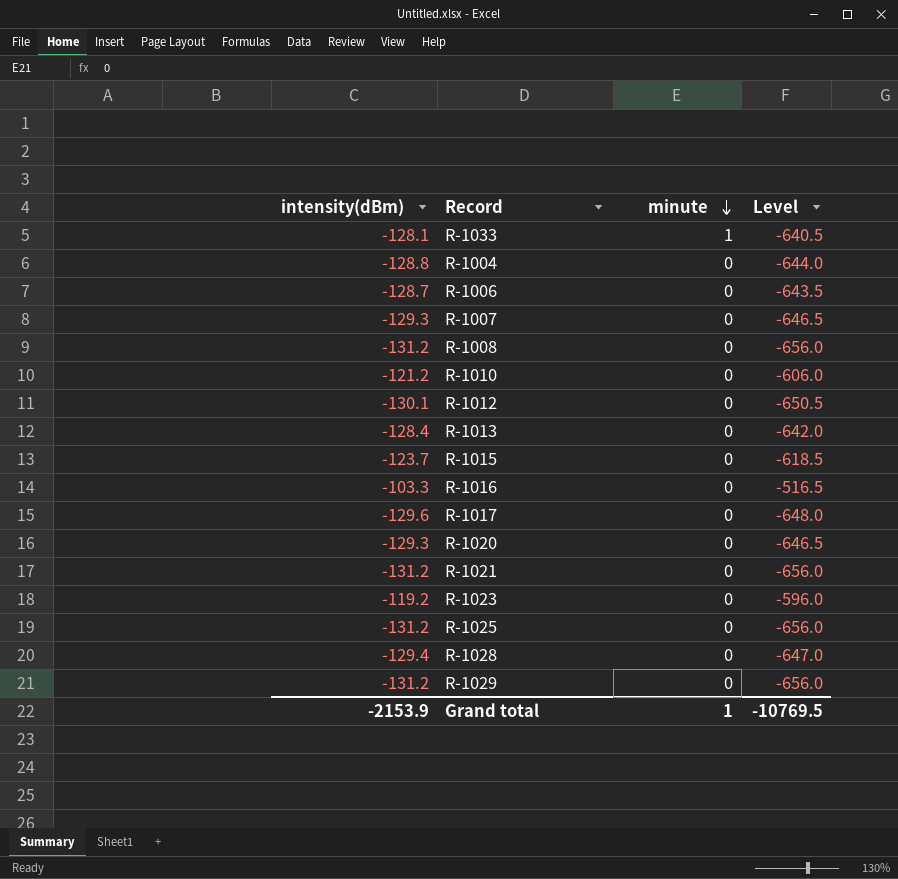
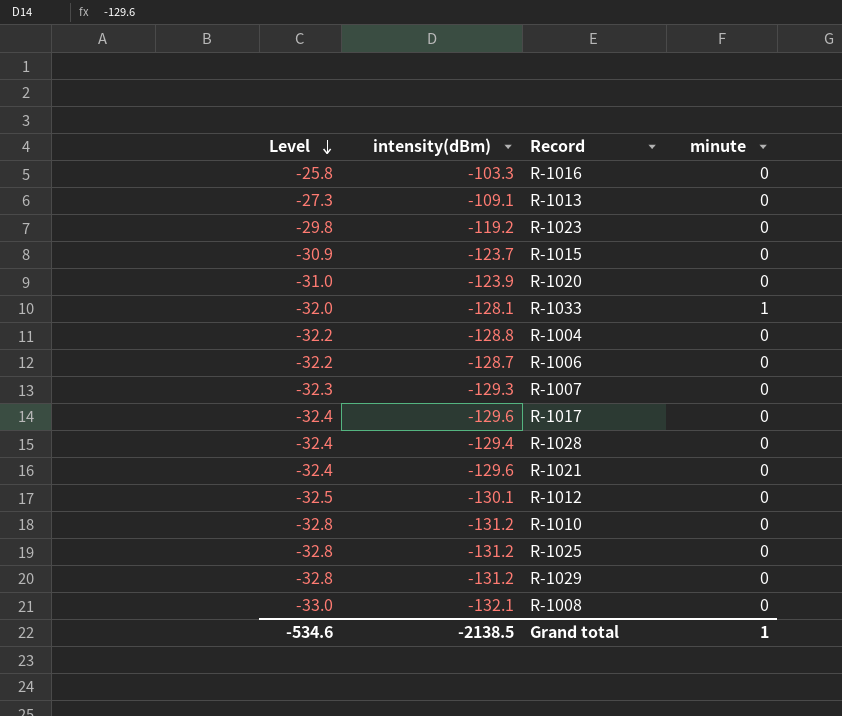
row order: minute descending -> Level descending
column Level | formula: [intensity(dBm)] * 5 -> [intensity(dBm)] * 0.25
column Level | position: 4 -> 1
R-1013 | intensity(dBm): -128.4 -> -109.1
R-1020 | intensity(dBm): -129.3 -> -123.9
R-1021 | intensity(dBm): -131.2 -> -129.6
R-1010 | intensity(dBm): -121.2 -> -131.2
R-1008 | intensity(dBm): -131.2 -> -132.1
Grand total | Level: -10769.5 -> -534.6
Grand total | intensity(dBm): -2153.9 -> -2138.5

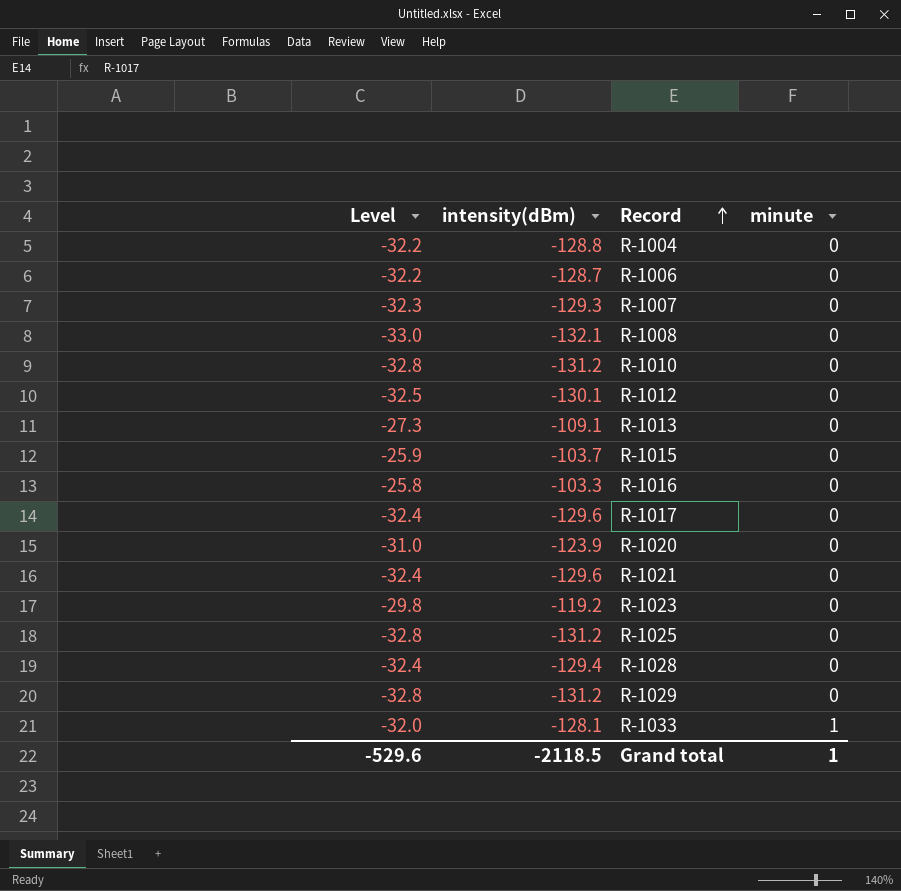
row order: Level descending -> Record ascending
R-1015 | Level: -30.9 -> -25.9
R-1015 | intensity(dBm): -123.7 -> -103.7
Grand total | Level: -534.6 -> -529.6
Grand total | intensity(dBm): -2138.5 -> -2118.5

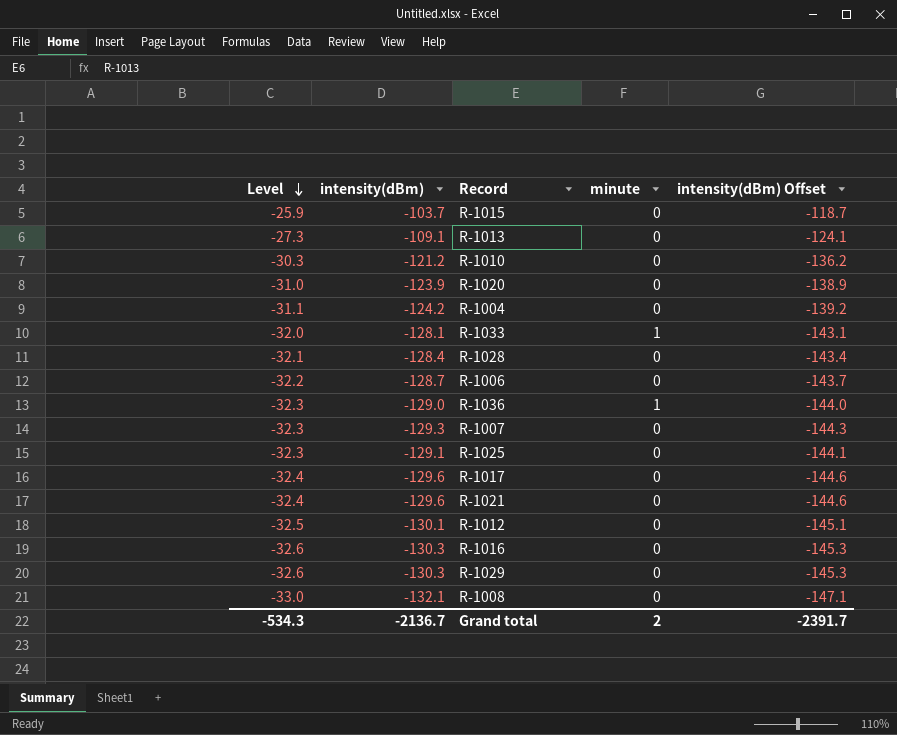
row order: Record ascending -> Level descending
column intensity(dBm) Offset | formula: none -> [intensity(dBm)] - 15
row R-1023: -29.8 | -119.2 | 0 -> none
R-1010 | Level: -32.8 -> -30.3
R-1010 | intensity(dBm): -131.2 -> -121.2
R-1004 | Level: -32.2 -> -31.1
R-1004 | intensity(dBm): -128.8 -> -124.2
R-1028 | Level: -32.4 -> -32.1
R-1028 | intensity(dBm): -129.4 -> -128.4
row R-1036: none -> -32.3 | -129.0 | 1 | -144.0
R-1025 | Level: -32.8 -> -32.3
R-1025 | intensity(dBm): -131.2 -> -129.1
R-1016 | Level: -25.8 -> -32.6
R-1016 | intensity(dBm): -103.3 -> -130.3
R-1029 | Level: -32.8 -> -32.6
R-1029 | intensity(dBm): -131.2 -> -130.3
Grand total | Level: -529.6 -> -534.3
Grand total | intensity(dBm): -2118.5 -> -2136.7
Grand total | minute: 1 -> 2

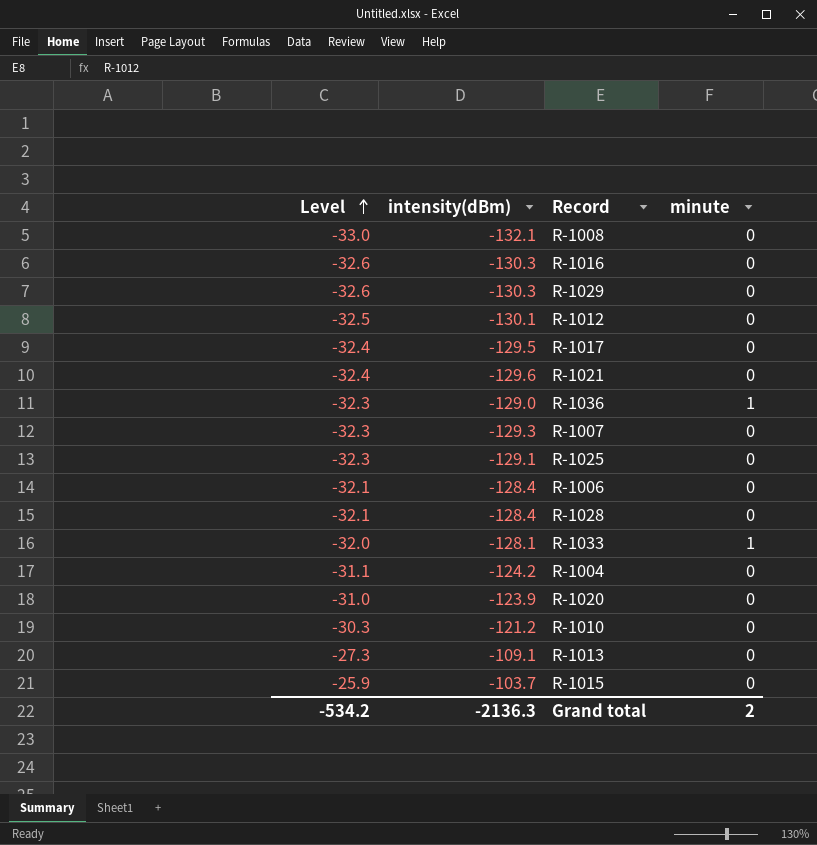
row order: Level descending -> Level ascending
column intensity(dBm) Offset | formula: [intensity(dBm)] - 15 -> none
R-1017 | intensity(dBm): -129.6 -> -129.5
R-1006 | Level: -32.2 -> -32.1
R-1006 | intensity(dBm): -128.7 -> -128.4
Grand total | Level: -534.3 -> -534.2
Grand total | intensity(dBm): -2136.7 -> -2136.3

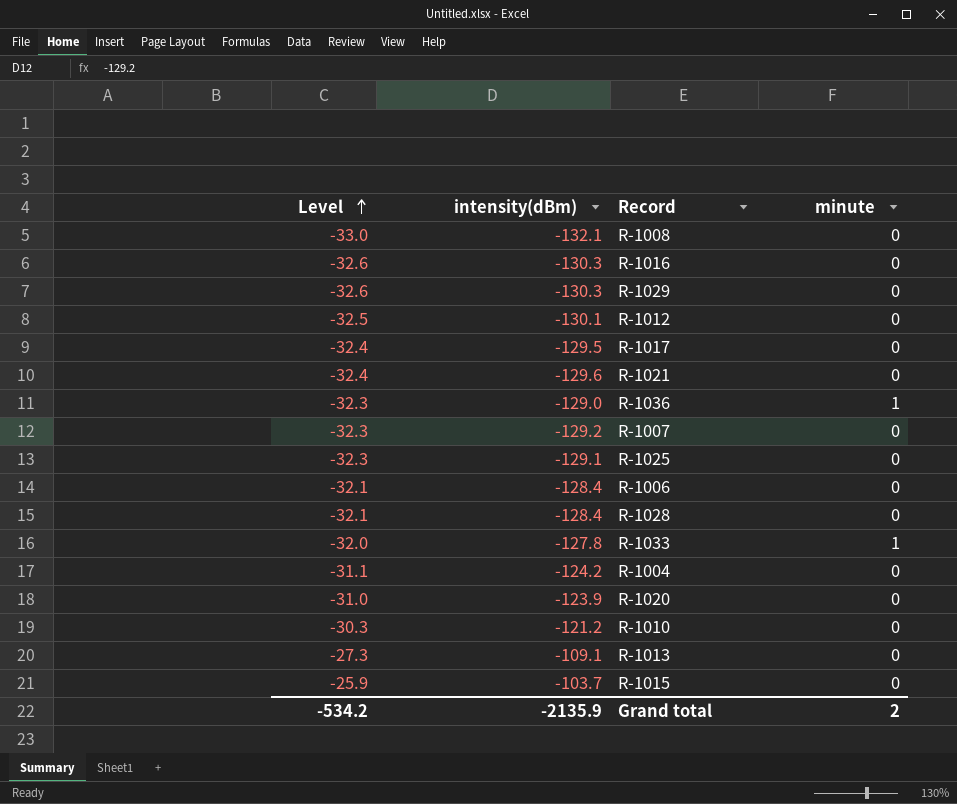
R-1007 | intensity(dBm): -129.3 -> -129.2
R-1033 | intensity(dBm): -128.1 -> -127.8
Grand total | intensity(dBm): -2136.3 -> -2135.9

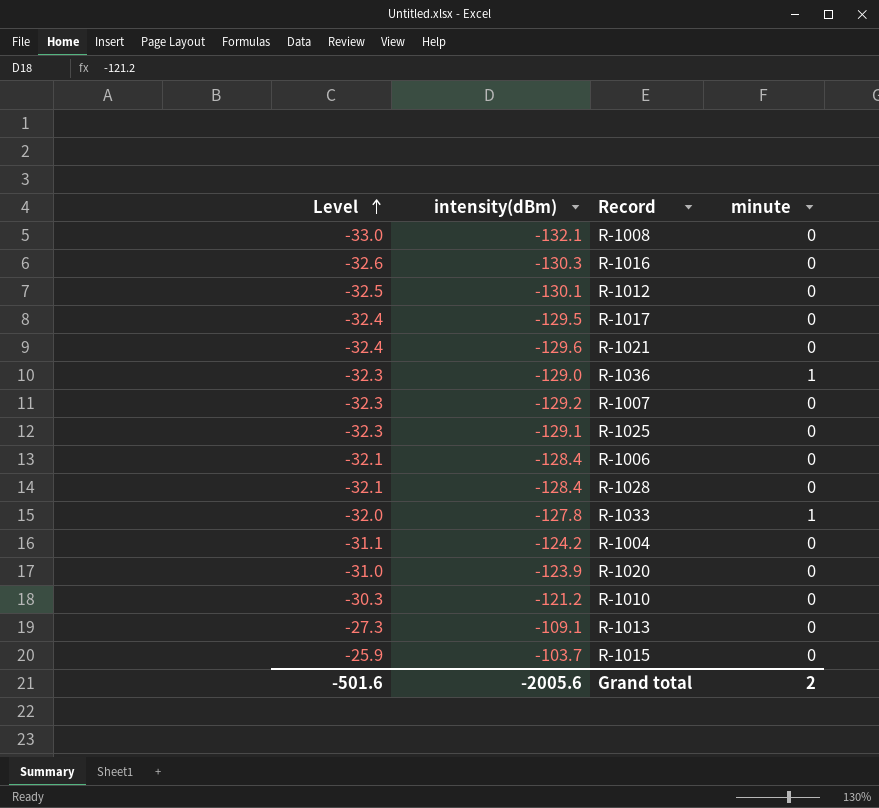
row R-1029: -32.6 | -130.3 | 0 -> none
Grand total | Level: -534.2 -> -501.6
Grand total | intensity(dBm): -2135.9 -> -2005.6

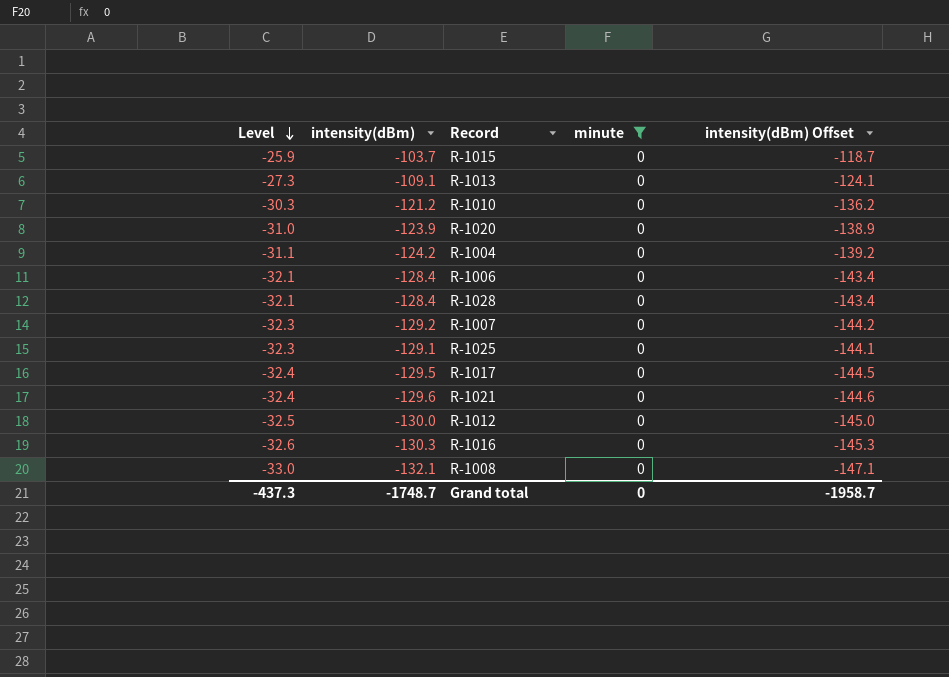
filter: none -> minute = 0
row order: Level ascending -> Level descending
column intensity(dBm) Offset | formula: none -> [intensity(dBm)] - 15
R-1012 | intensity(dBm): -130.1 -> -130.0
Grand total | Level: -501.6 -> -437.3
Grand total | intensity(dBm): -2005.6 -> -1748.7
Grand total | minute: 2 -> 0

